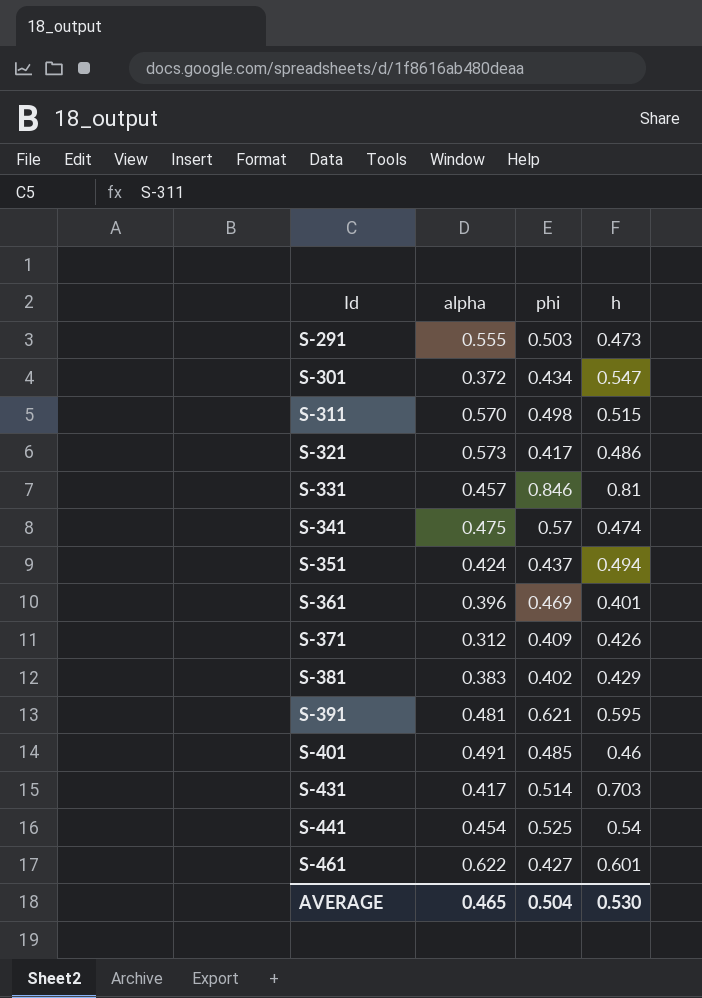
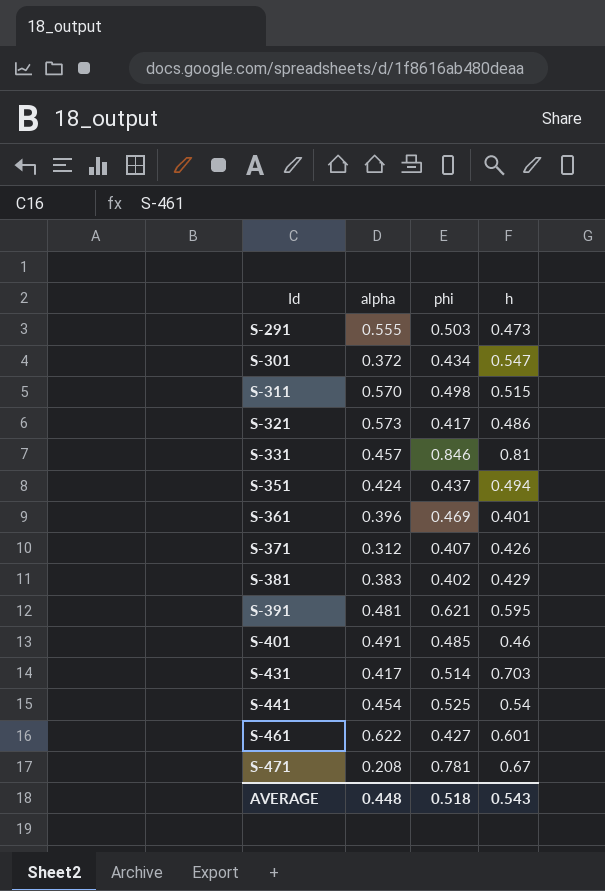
row S-341: 0.475 | 0.57 | 0.474 -> none
S-371 | phi: 0.409 -> 0.407
row S-471: none -> 0.208 | 0.781 | 0.67
AVERAGE | alpha: 0.465 -> 0.448
AVERAGE | phi: 0.504 -> 0.518
AVERAGE | h: 0.530 -> 0.543

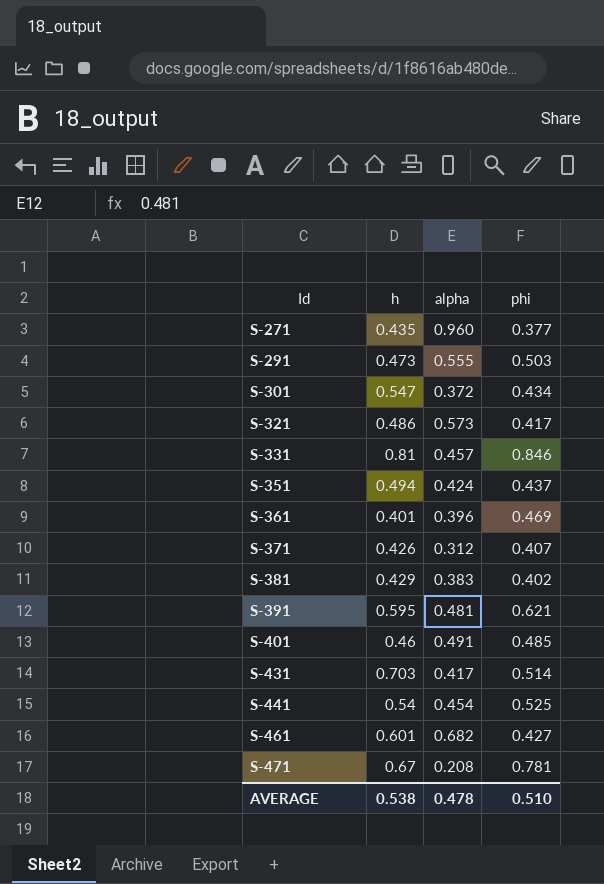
column h | position: 4 -> 2
row S-311: 0.570 | 0.498 | 0.515 -> none
row S-271: none -> 0.435 | 0.960 | 0.377
S-461 | alpha: 0.622 -> 0.682
AVERAGE | h: 0.543 -> 0.538
AVERAGE | alpha: 0.448 -> 0.478
AVERAGE | phi: 0.518 -> 0.510

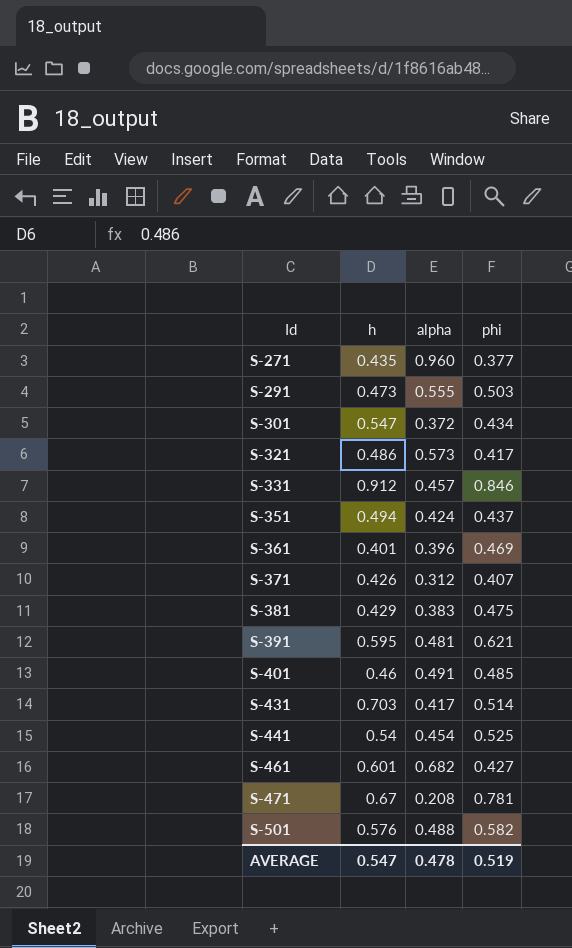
S-331 | h: 0.81 -> 0.912
S-381 | phi: 0.402 -> 0.475
row S-501: none -> 0.576 | 0.488 | 0.582
AVERAGE | h: 0.538 -> 0.547
AVERAGE | phi: 0.510 -> 0.519

